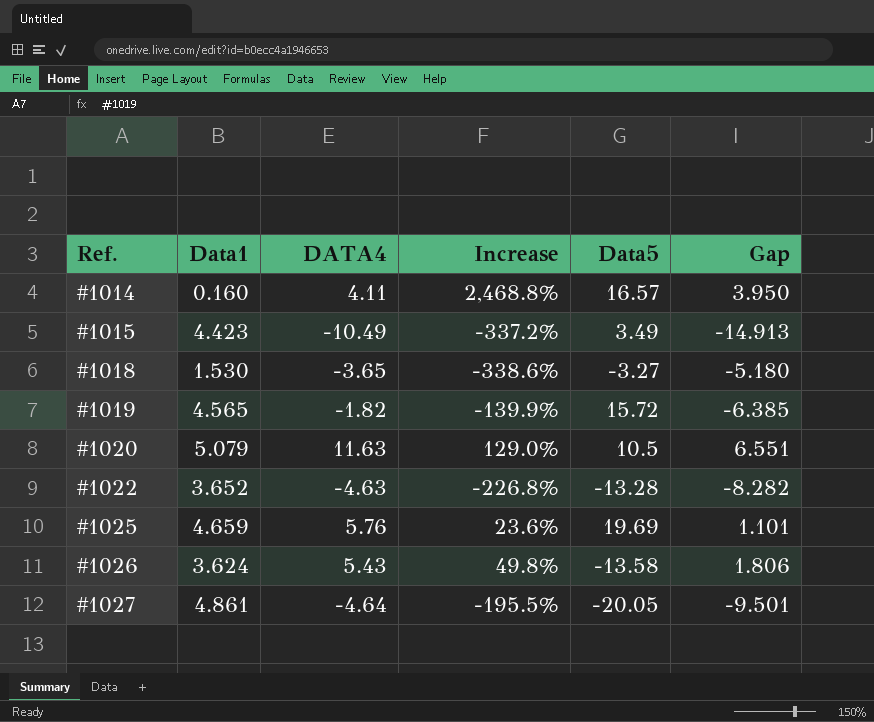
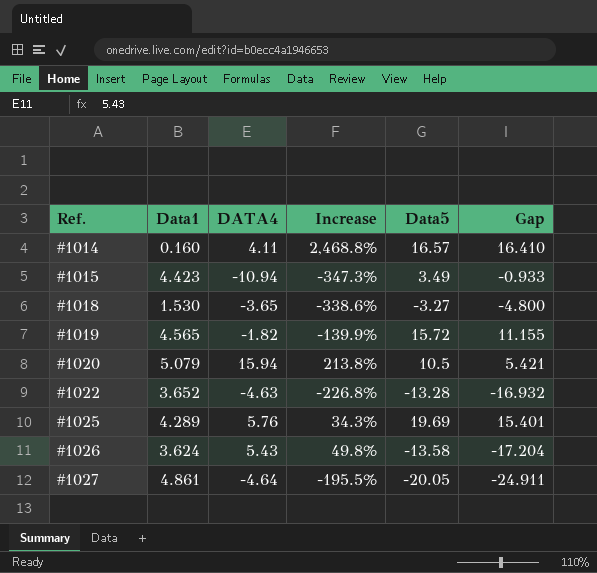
column Gap | formula: [DATA4] - [Data1] -> [Data5] - [Data1]
#1015 | DATA4: -10.49 -> -10.94
#1015 | Increase: -337.2% -> -347.3%
#1020 | DATA4: 11.63 -> 15.94
#1020 | Increase: 129.0% -> 213.8%
#1025 | Data1: 4.659 -> 4.289
#1025 | Increase: 23.6% -> 34.3%

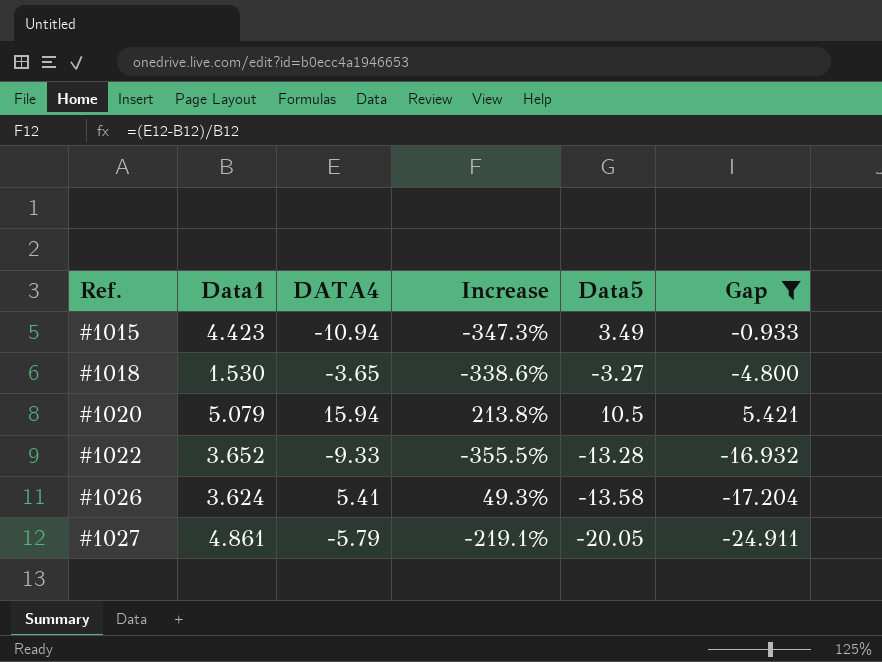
filter: none -> Gap <= 5.421
#1022 | DATA4: -4.63 -> -9.33
#1022 | Increase: -226.8% -> -355.5%
#1026 | DATA4: 5.43 -> 5.41
#1026 | Increase: 49.8% -> 49.3%
#1027 | DATA4: -4.64 -> -5.79
#1027 | Increase: -195.5% -> -219.1%

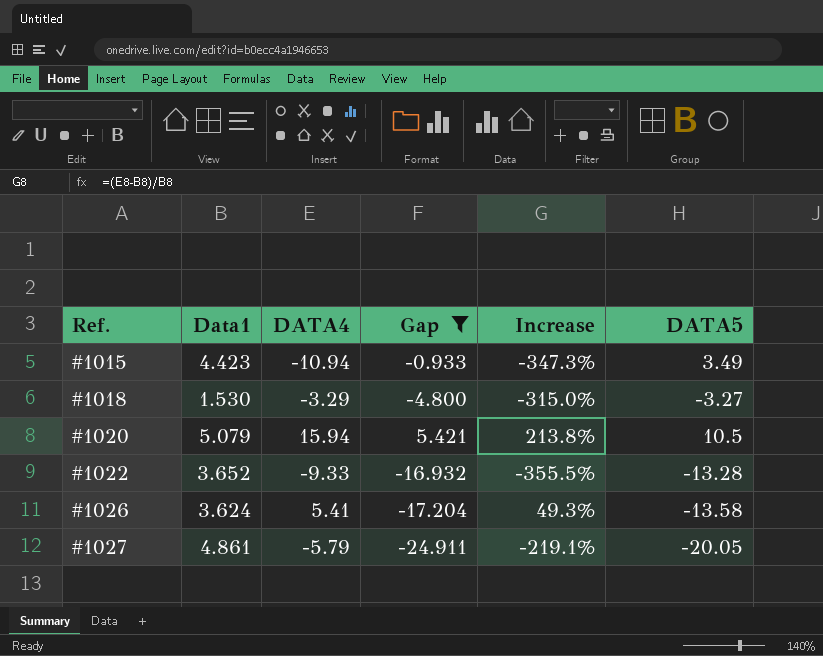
column Gap | position: 6 -> 4
column name: Data5 -> DATA5
#1018 | DATA4: -3.65 -> -3.29
#1018 | Increase: -338.6% -> -315.0%

